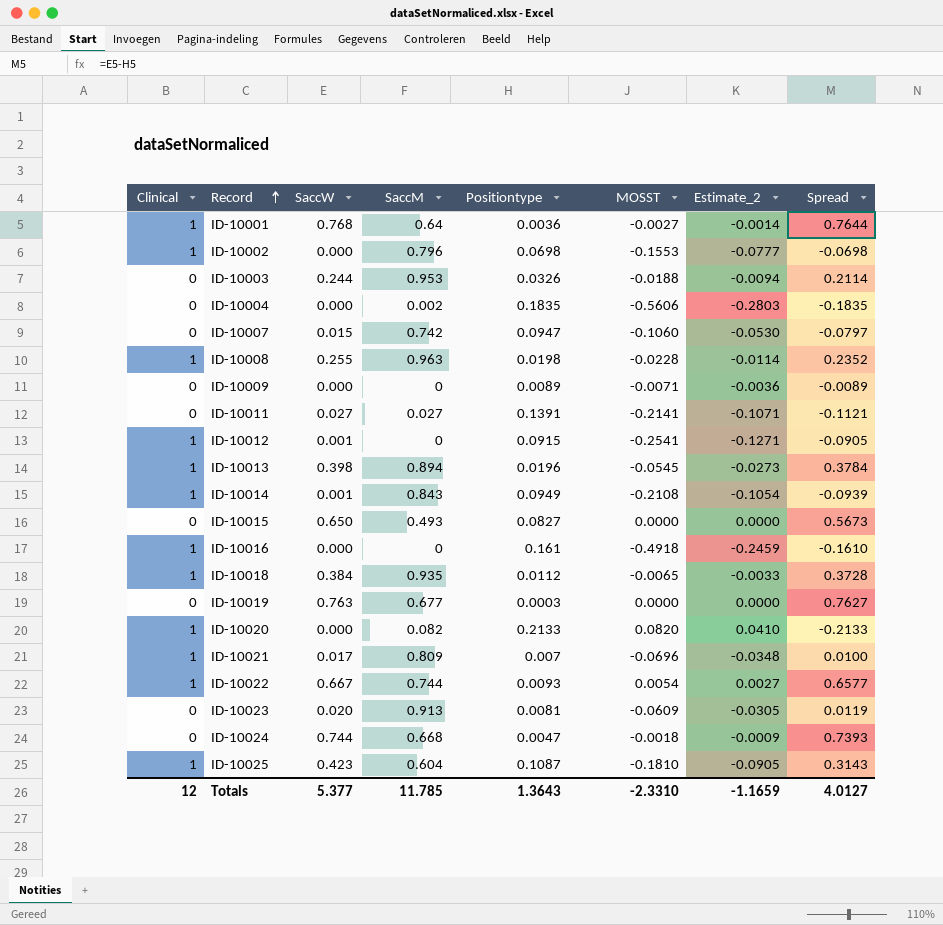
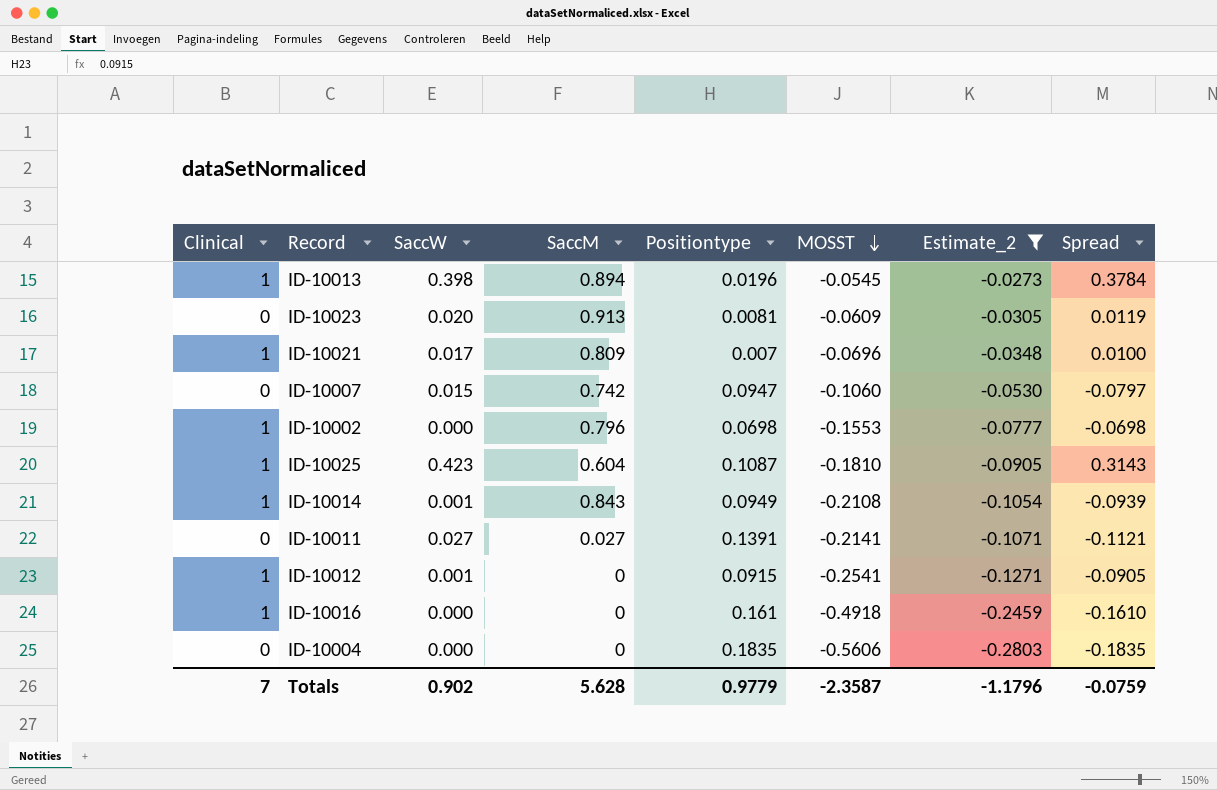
filter: none -> Estimate_2 <= -0.0273
row order: Record ascending -> MOSST descending
ID-10004 | SaccM: 0.002 -> 0
Totals | Clinical: 12 -> 7
Totals | SaccW: 5.377 -> 0.902
Totals | SaccM: 11.785 -> 5.628
Totals | Positiontype: 1.3643 -> 0.9779
Totals | MOSST: -2.3310 -> -2.3587
Totals | Estimate_2: -1.1659 -> -1.1796
Totals | Spread: 4.0127 -> -0.0759

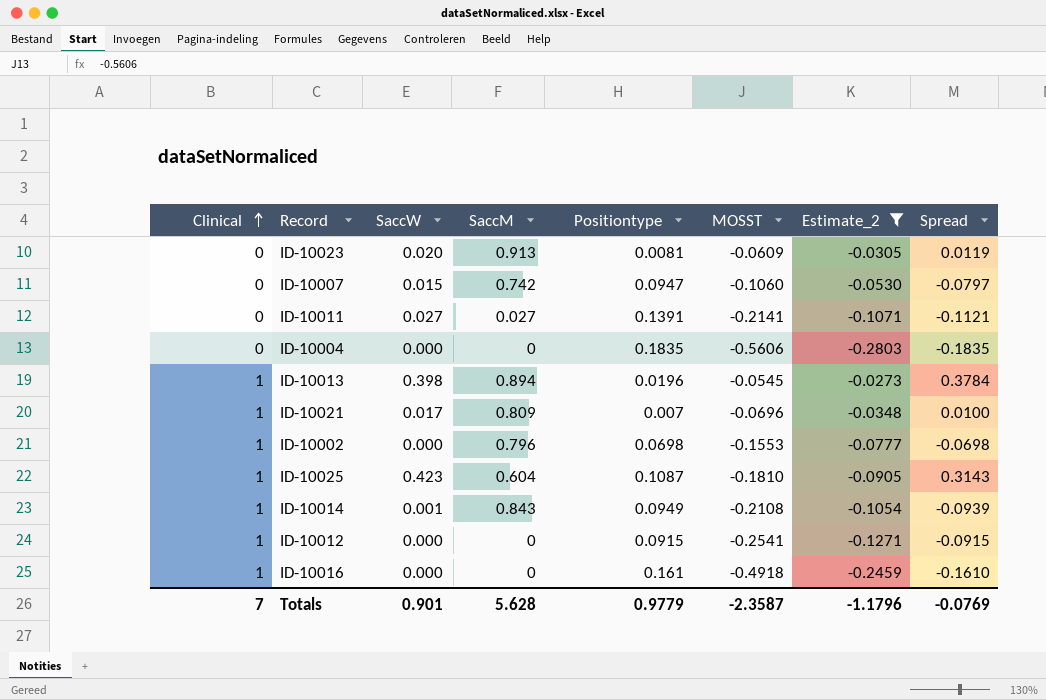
row order: MOSST descending -> Clinical ascending
ID-10012 | SaccW: 0.001 -> 0.000
ID-10012 | Spread: -0.0905 -> -0.0915
Totals | SaccW: 0.902 -> 0.901
Totals | Spread: -0.0759 -> -0.0769

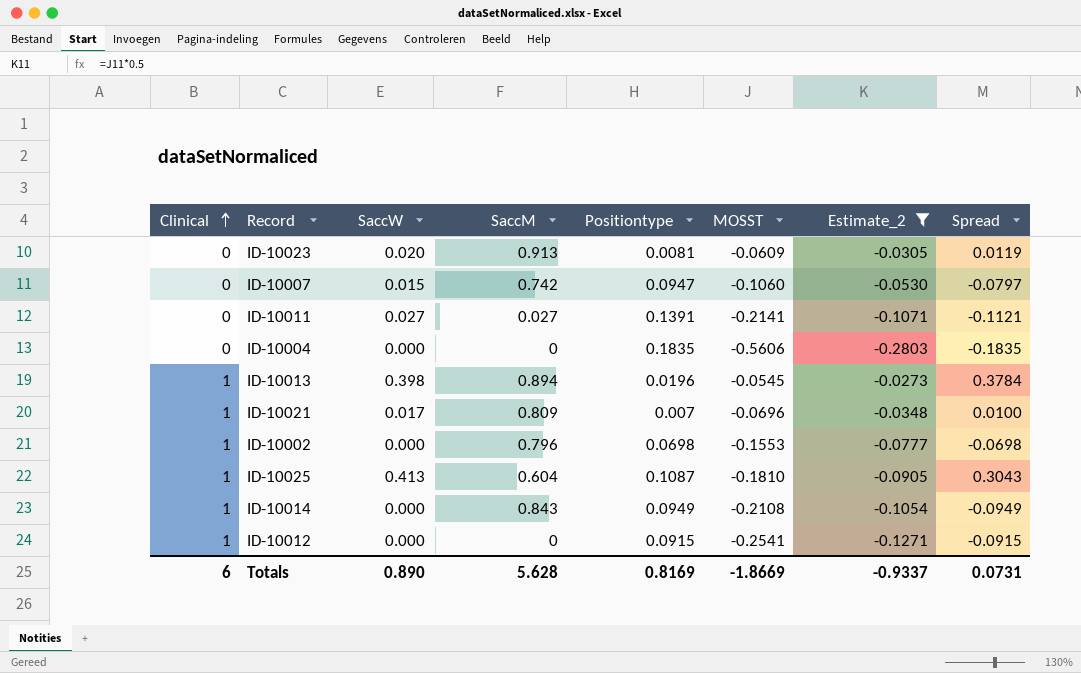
row ID-10016: 1 | 0.000 | 0 | 0.161 | -0.4918 | -0.2459 | -0.1610 -> none
ID-10025 | SaccW: 0.423 -> 0.413
ID-10025 | Spread: 0.3143 -> 0.3043
ID-10014 | SaccW: 0.001 -> 0.000
ID-10014 | Spread: -0.0939 -> -0.0949
Totals | Clinical: 7 -> 6
Totals | SaccW: 0.901 -> 0.890
Totals | Positiontype: 0.9779 -> 0.8169
Totals | MOSST: -2.3587 -> -1.8669
Totals | Estimate_2: -1.1796 -> -0.9337
Totals | Spread: -0.0769 -> 0.0731

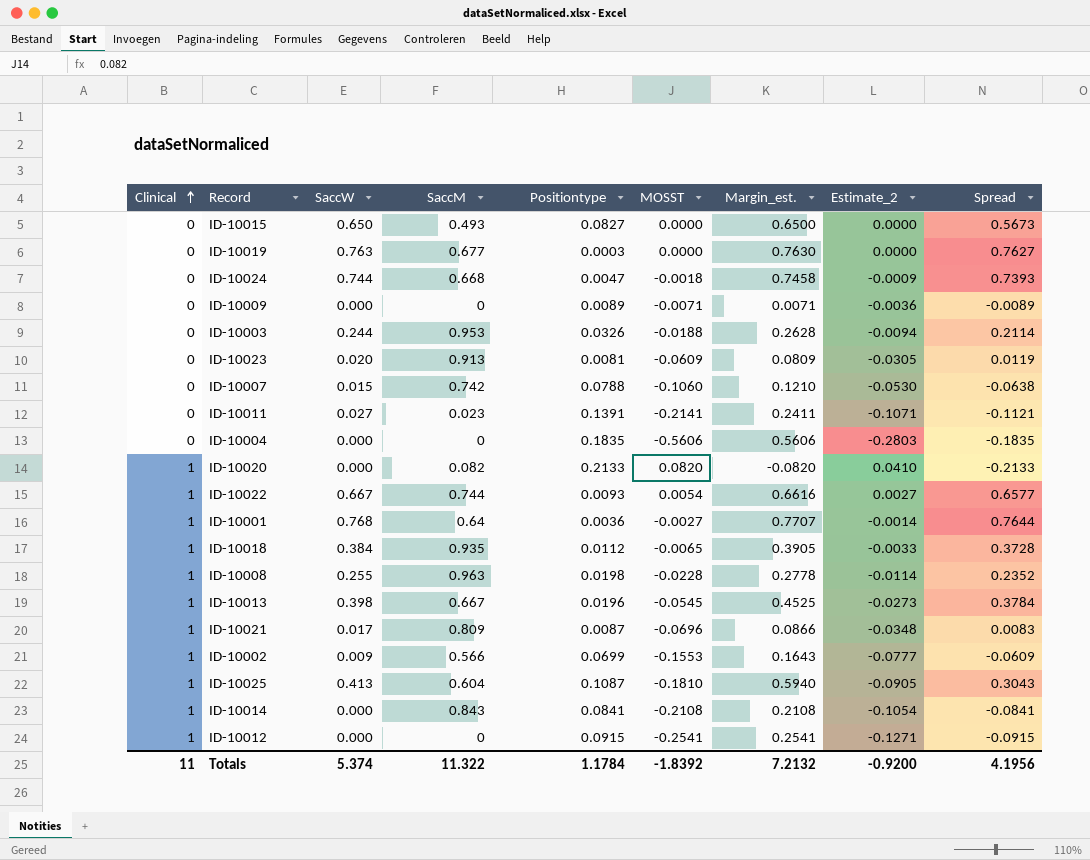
filter: Estimate_2 <= -0.0273 -> none
column Margin_est. | formula: none -> [SaccW] - [MOSST]
ID-10007 | Positiontype: 0.0947 -> 0.0788
ID-10007 | Spread: -0.0797 -> -0.0638
ID-10011 | SaccM: 0.027 -> 0.023
ID-10013 | SaccM: 0.894 -> 0.667
ID-10021 | Positiontype: 0.007 -> 0.0087
ID-10021 | Spread: 0.0100 -> 0.0083
ID-10002 | SaccW: 0.000 -> 0.009
ID-10002 | SaccM: 0.796 -> 0.566
ID-10002 | Positiontype: 0.0698 -> 0.0699
ID-10002 | Spread: -0.0698 -> -0.0609
ID-10014 | Positiontype: 0.0949 -> 0.0841
ID-10014 | Spread: -0.0949 -> -0.0841
Totals | Clinical: 6 -> 11
Totals | SaccW: 0.890 -> 5.374
Totals | SaccM: 5.628 -> 11.322
Totals | Positiontype: 0.8169 -> 1.1784
Totals | MOSST: -1.8669 -> -1.8392
Totals | Estimate_2: -0.9337 -> -0.9200
Totals | Spread: 0.0731 -> 4.1956

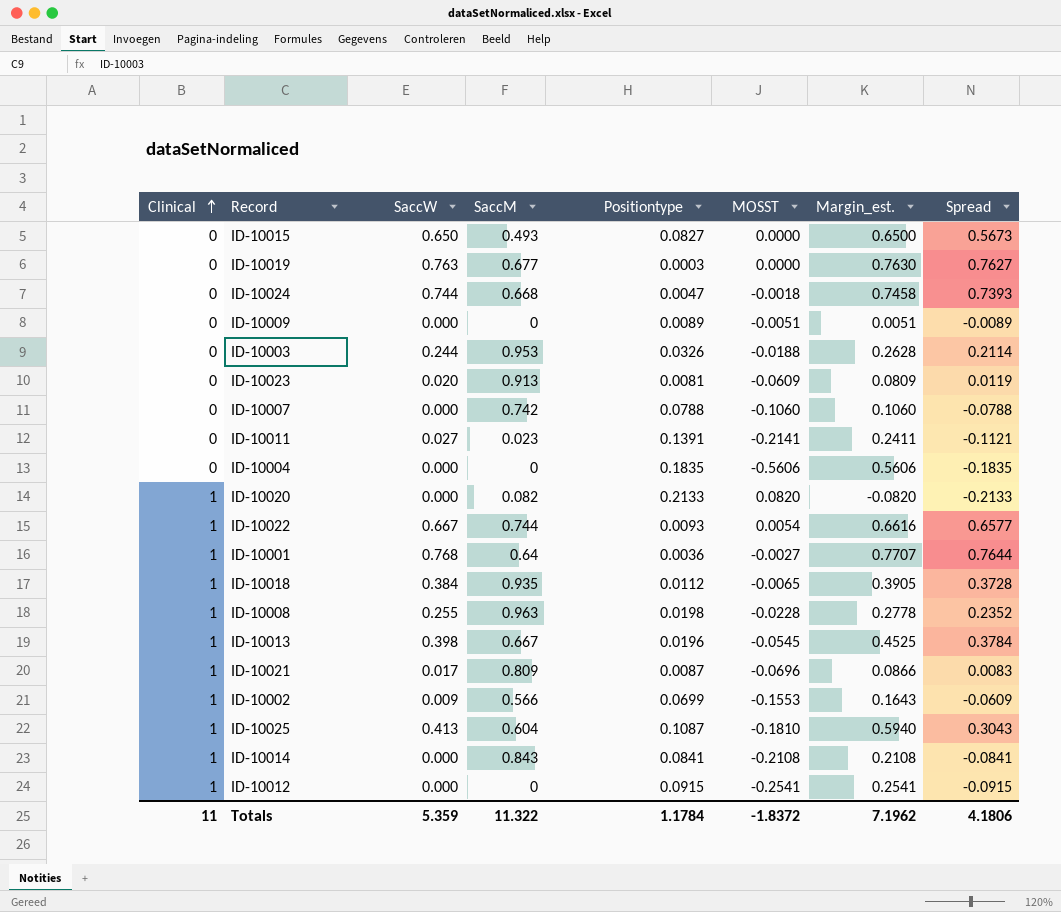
column Estimate_2 | formula: [MOSST] * 0.5 -> none
ID-10009 | MOSST: -0.0071 -> -0.0051
ID-10009 | Margin_est.: 0.0071 -> 0.0051
ID-10007 | SaccW: 0.015 -> 0.000
ID-10007 | Margin_est.: 0.1210 -> 0.1060
ID-10007 | Spread: -0.0638 -> -0.0788
Totals | SaccW: 5.374 -> 5.359
Totals | MOSST: -1.8392 -> -1.8372
Totals | Margin_est.: 7.2132 -> 7.1962
Totals | Spread: 4.1956 -> 4.1806

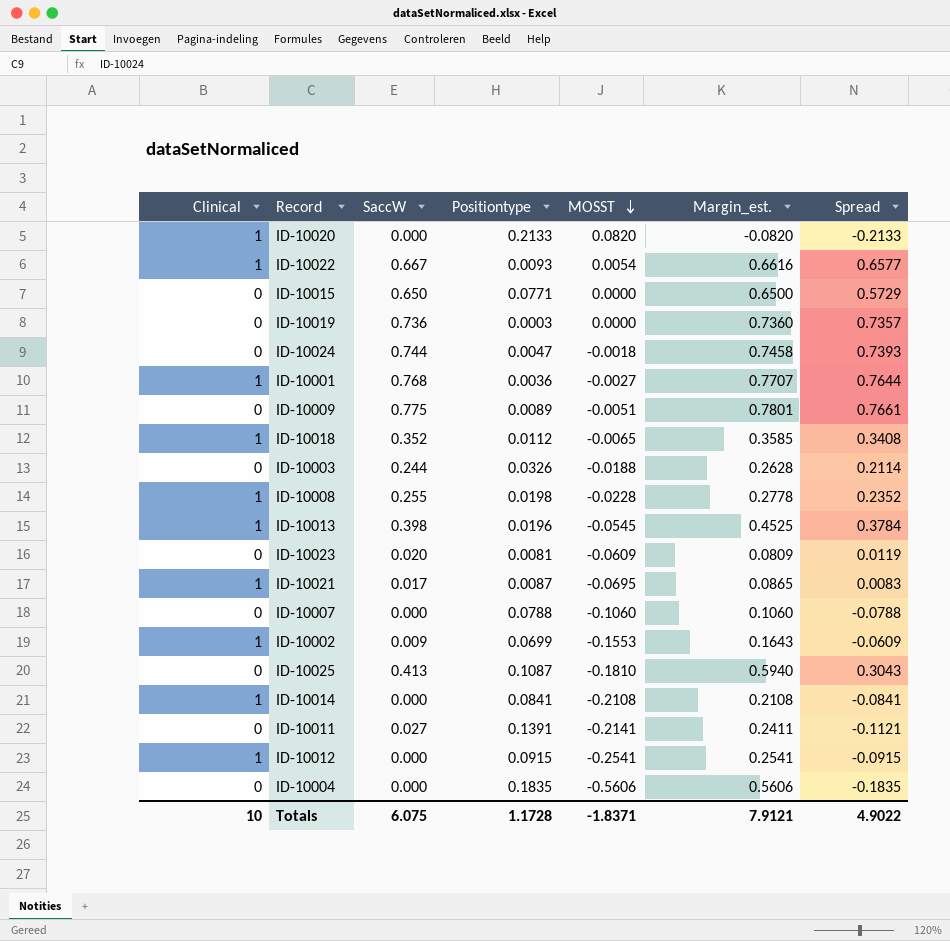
row order: Clinical ascending -> MOSST descending
column SaccM | position: 4 -> none
ID-10015 | Positiontype: 0.0827 -> 0.0771
ID-10015 | Spread: 0.5673 -> 0.5729
ID-10019 | SaccW: 0.763 -> 0.736
ID-10019 | Margin_est.: 0.7630 -> 0.7360
ID-10019 | Spread: 0.7627 -> 0.7357
ID-10009 | SaccW: 0.000 -> 0.775
ID-10009 | Margin_est.: 0.0051 -> 0.7801
ID-10009 | Spread: -0.0089 -> 0.7661
ID-10018 | SaccW: 0.384 -> 0.352
ID-10018 | Margin_est.: 0.3905 -> 0.3585
ID-10018 | Spread: 0.3728 -> 0.3408
ID-10021 | MOSST: -0.0696 -> -0.0695
ID-10021 | Margin_est.: 0.0866 -> 0.0865
ID-10025 | Clinical: 1 -> 0
Totals | Clinical: 11 -> 10
Totals | SaccW: 5.359 -> 6.075
Totals | Positiontype: 1.1784 -> 1.1728
Totals | MOSST: -1.8372 -> -1.8371
Totals | Margin_est.: 7.1962 -> 7.9121
Totals | Spread: 4.1806 -> 4.9022

